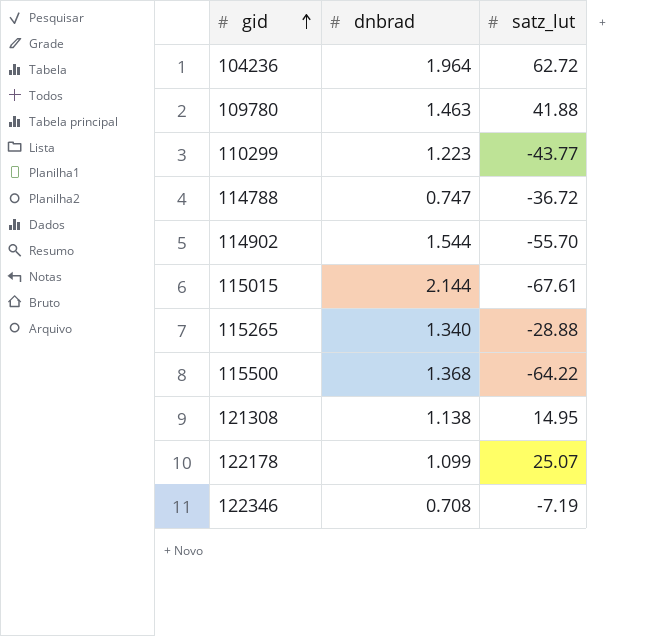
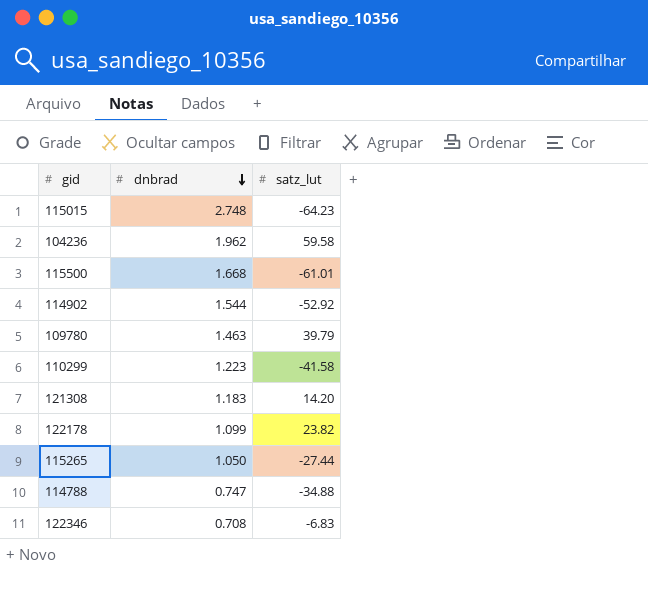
row order: gid ascending -> dnbrad descending
115015 | dnbrad: 2.144 -> 2.748
115015 | satz_lut: -67.61 -> -64.23
104236 | dnbrad: 1.964 -> 1.962
104236 | satz_lut: 62.72 -> 59.58
115500 | dnbrad: 1.368 -> 1.668
115500 | satz_lut: -64.22 -> -61.01
114902 | satz_lut: -55.70 -> -52.92
109780 | satz_lut: 41.88 -> 39.79
110299 | satz_lut: -43.77 -> -41.58
121308 | dnbrad: 1.138 -> 1.183
121308 | satz_lut: 14.95 -> 14.20
122178 | satz_lut: 25.07 -> 23.82
115265 | dnbrad: 1.340 -> 1.050
115265 | satz_lut: -28.88 -> -27.44
114788 | satz_lut: -36.72 -> -34.88
122346 | satz_lut: -7.19 -> -6.83

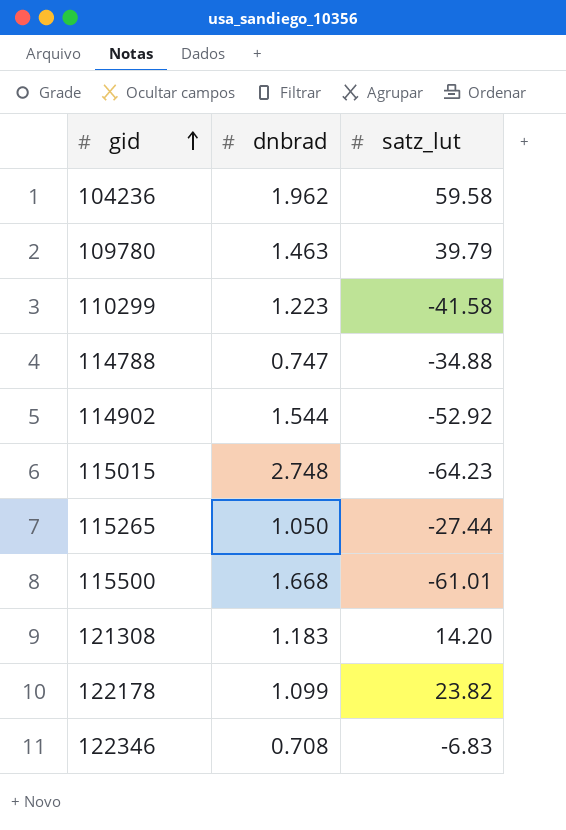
row order: dnbrad descending -> gid ascending

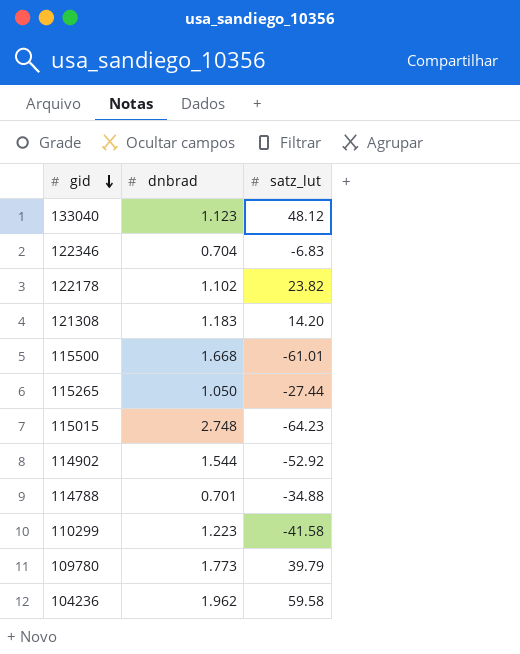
row order: gid ascending -> gid descending
row 133040: none -> 1.123 | 48.12
122346 | dnbrad: 0.708 -> 0.704
122178 | dnbrad: 1.099 -> 1.102
114788 | dnbrad: 0.747 -> 0.701
109780 | dnbrad: 1.463 -> 1.773

